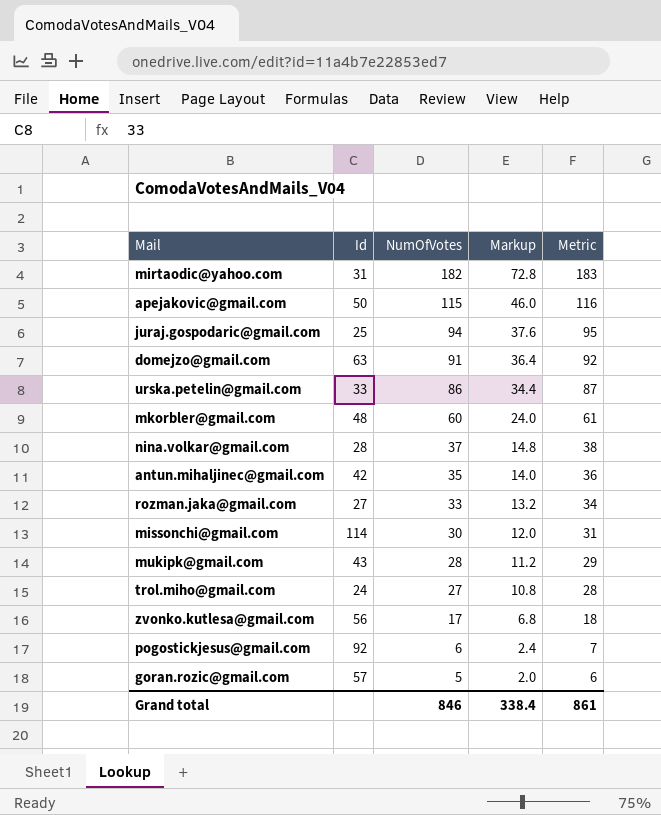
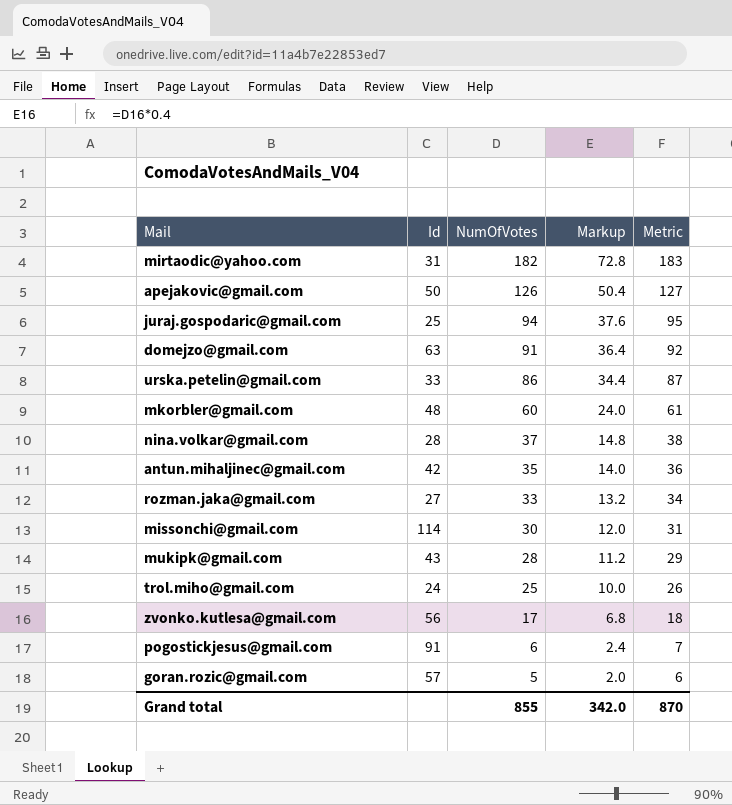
apejakovic@gmail.com | NumOfVotes: 115 -> 126
apejakovic@gmail.com | Markup: 46.0 -> 50.4
apejakovic@gmail.com | Metric: 116 -> 127
trol.miho@gmail.com | NumOfVotes: 27 -> 25
trol.miho@gmail.com | Markup: 10.8 -> 10.0
trol.miho@gmail.com | Metric: 28 -> 26
pogostickjesus@gmail.com | Id: 92 -> 91
Grand total | NumOfVotes: 846 -> 855
Grand total | Markup: 338.4 -> 342.0
Grand total | Metric: 861 -> 870

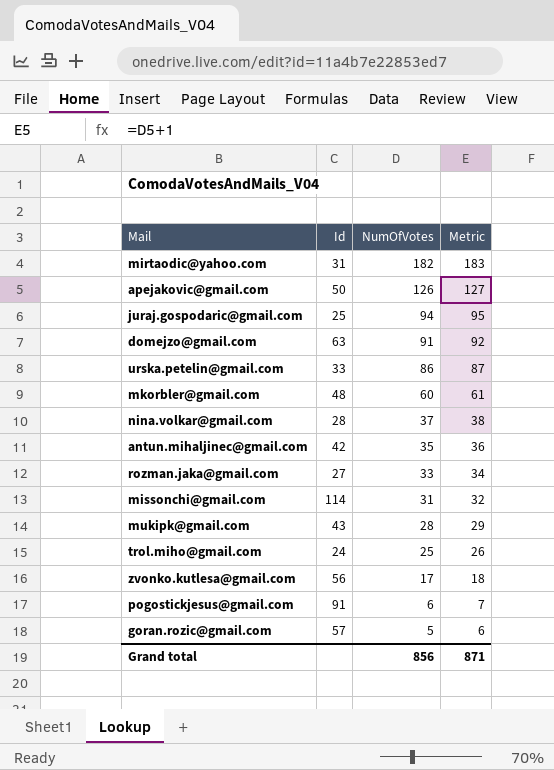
column Markup | formula: [NumOfVotes] * 0.4 -> none
missonchi@gmail.com | NumOfVotes: 30 -> 31
missonchi@gmail.com | Metric: 31 -> 32
Grand total | NumOfVotes: 855 -> 856
Grand total | Metric: 870 -> 871

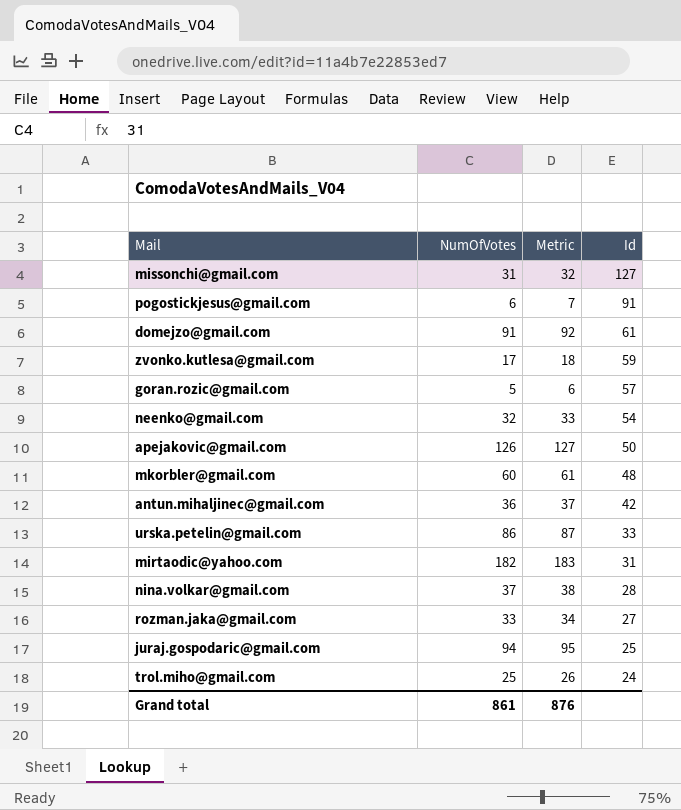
row order: NumOfVotes descending -> Id descending
column Id | position: 2 -> 4
row mukipk@gmail.com: 43 | 28 | 29 -> none
missonchi@gmail.com | Id: 114 -> 127
domejzo@gmail.com | Id: 63 -> 61
zvonko.kutlesa@gmail.com | Id: 56 -> 59
row neenko@gmail.com: none -> 32 | 33 | 54
antun.mihaljinec@gmail.com | NumOfVotes: 35 -> 36
antun.mihaljinec@gmail.com | Metric: 36 -> 37
Grand total | NumOfVotes: 856 -> 861
Grand total | Metric: 871 -> 876

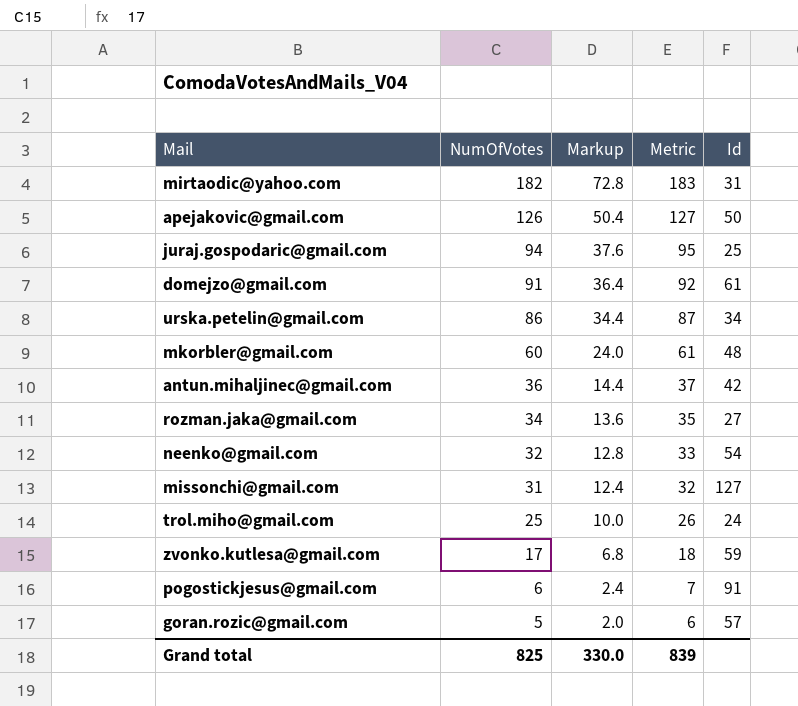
row order: Id descending -> NumOfVotes descending
column Markup | formula: none -> [NumOfVotes] * 0.4
row nina.volkar@gmail.com: 37 | 38 | 28 -> none
urska.petelin@gmail.com | Id: 33 -> 34
rozman.jaka@gmail.com | NumOfVotes: 33 -> 34
rozman.jaka@gmail.com | Metric: 34 -> 35
Grand total | NumOfVotes: 861 -> 825
Grand total | Metric: 876 -> 839

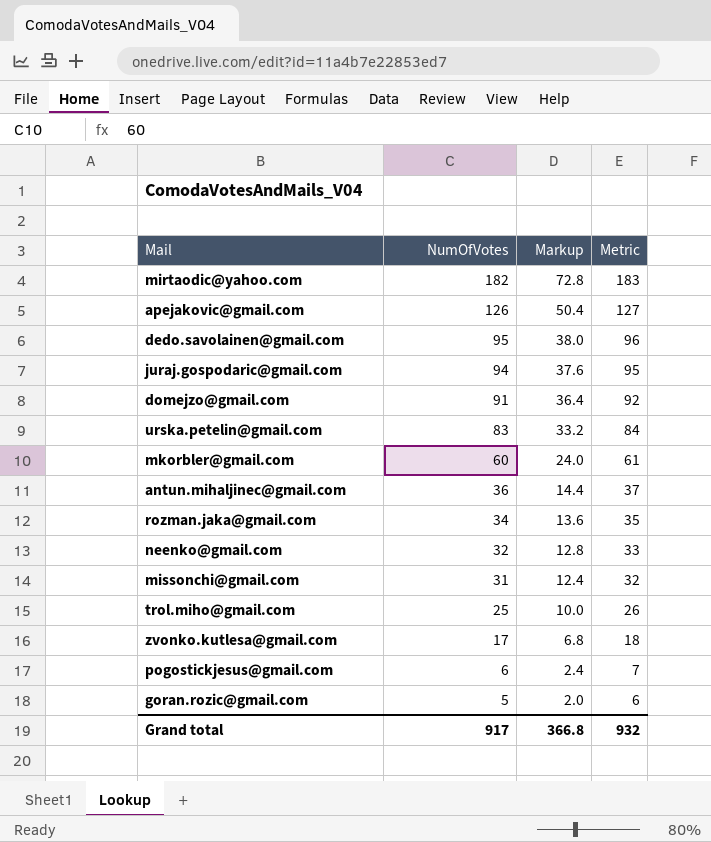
column Id | position: 5 -> none
row dedo.savolainen@gmail.com: none -> 95 | 38.0 | 96
urska.petelin@gmail.com | NumOfVotes: 86 -> 83
urska.petelin@gmail.com | Markup: 34.4 -> 33.2
urska.petelin@gmail.com | Metric: 87 -> 84
Grand total | NumOfVotes: 825 -> 917
Grand total | Markup: 330.0 -> 366.8
Grand total | Metric: 839 -> 932

